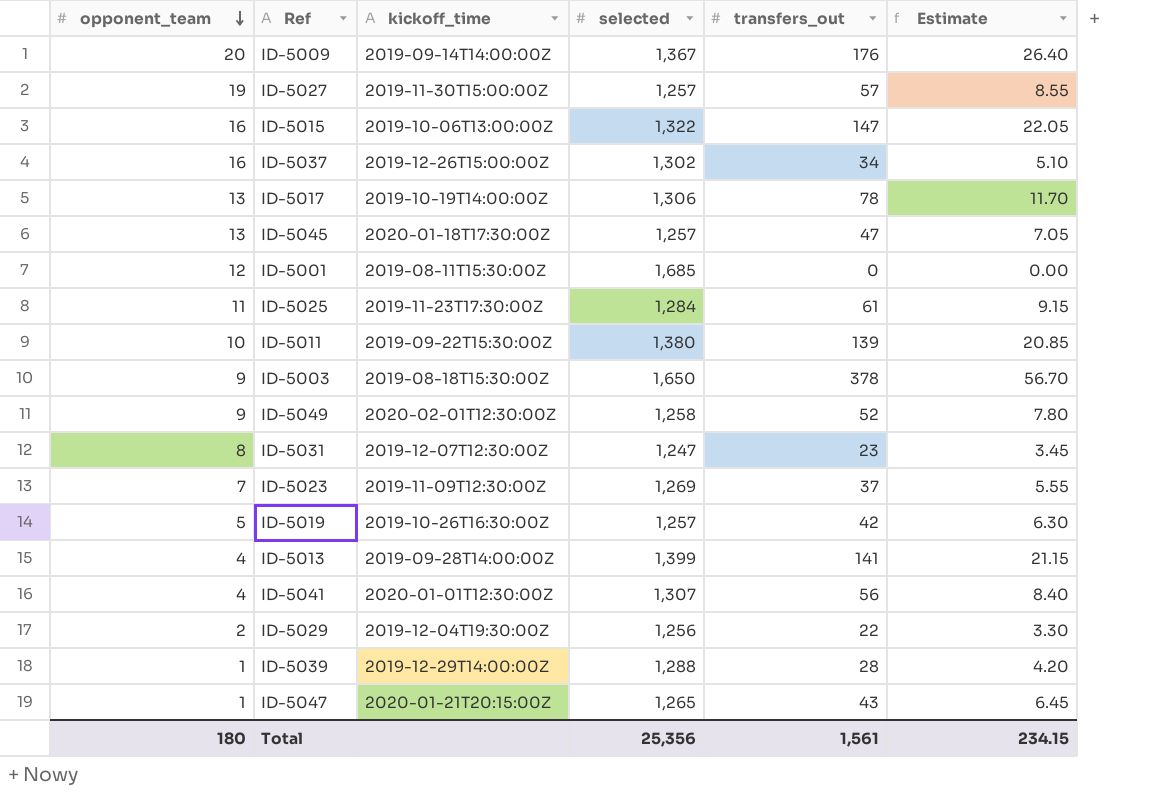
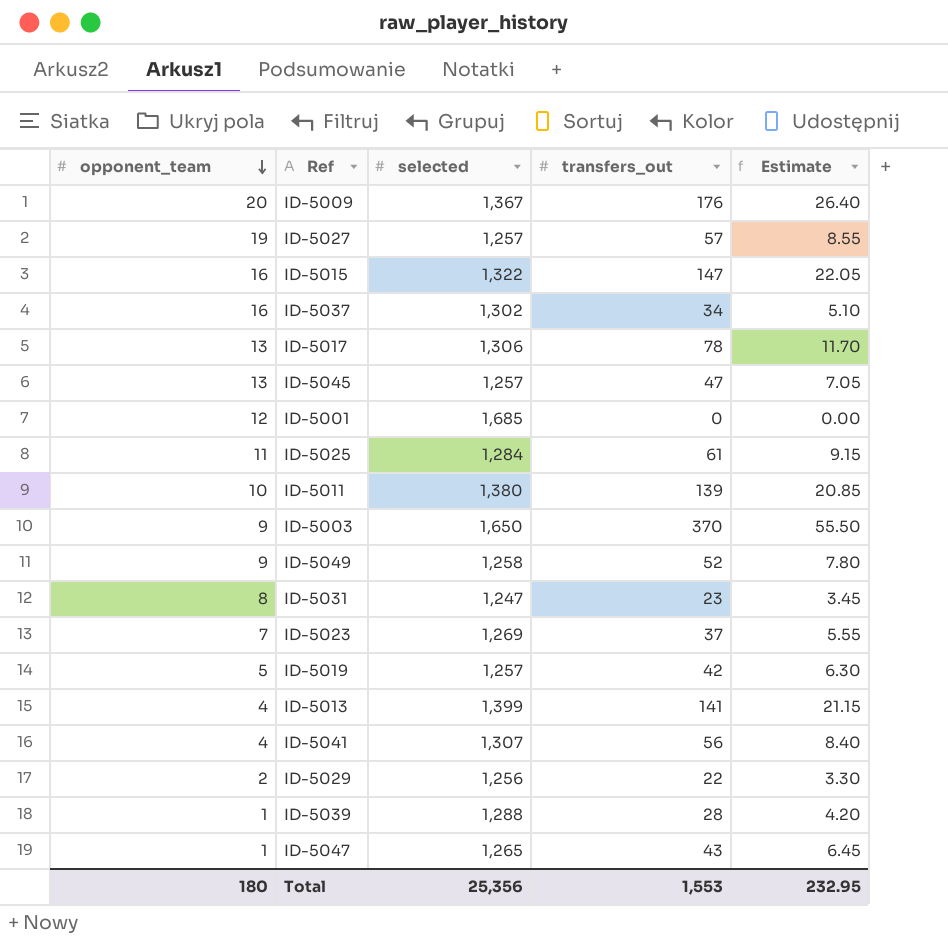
column kickoff_time | position: 3 -> none
ID-5003 | transfers_out: 378 -> 370
ID-5003 | Estimate: 56.70 -> 55.50
Total | transfers_out: 1,561 -> 1,553
Total | Estimate: 234.15 -> 232.95

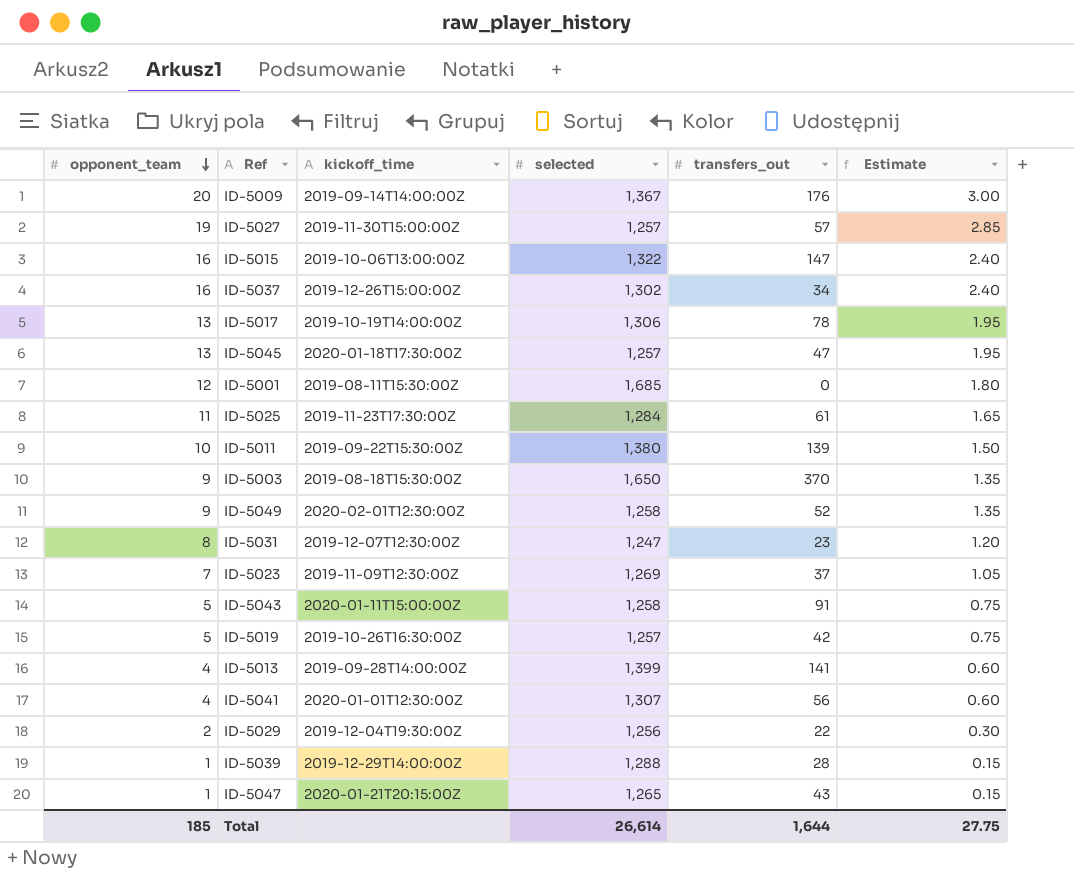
column kickoff_time | position: none -> 3
column Estimate | formula: [transfers_out] * 0.15 -> [opponent_team] * 0.15
row ID-5043: none -> 5 | 2020-01-11T15:00:00Z | 1,258 | 91 | 0.75
Total | opponent_team: 180 -> 185
Total | selected: 25,356 -> 26,614
Total | transfers_out: 1,553 -> 1,644
Total | Estimate: 232.95 -> 27.75

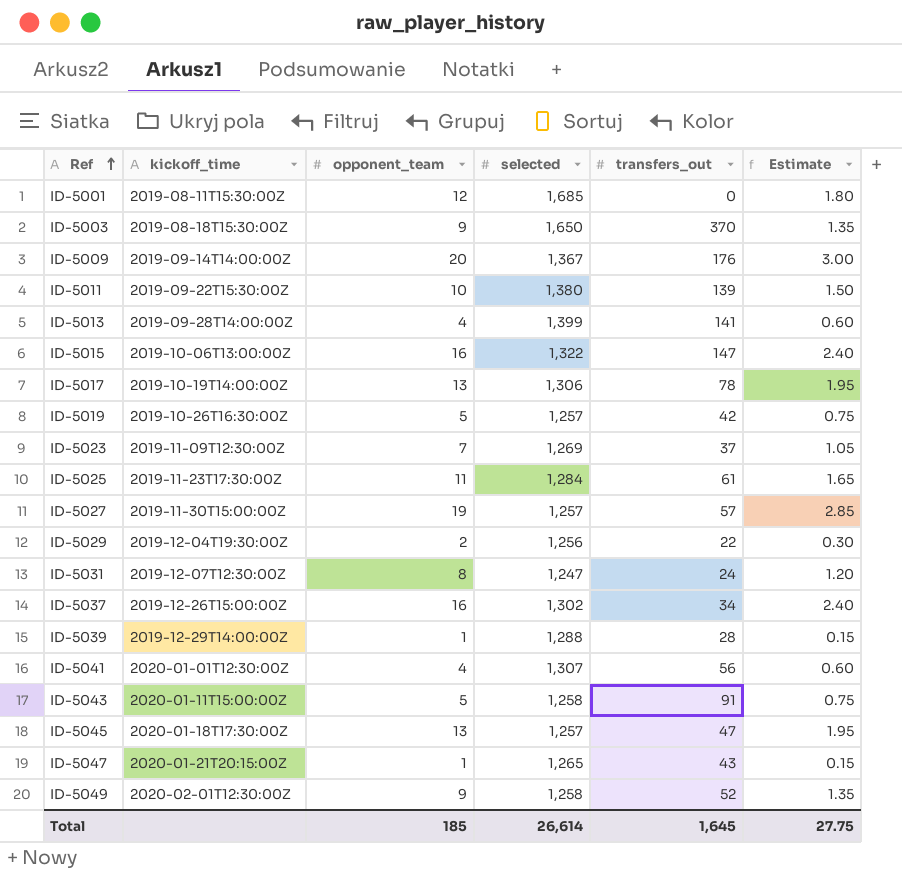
row order: opponent_team descending -> Ref ascending
column opponent_team | position: 1 -> 3
ID-5031 | transfers_out: 23 -> 24
Total | transfers_out: 1,644 -> 1,645

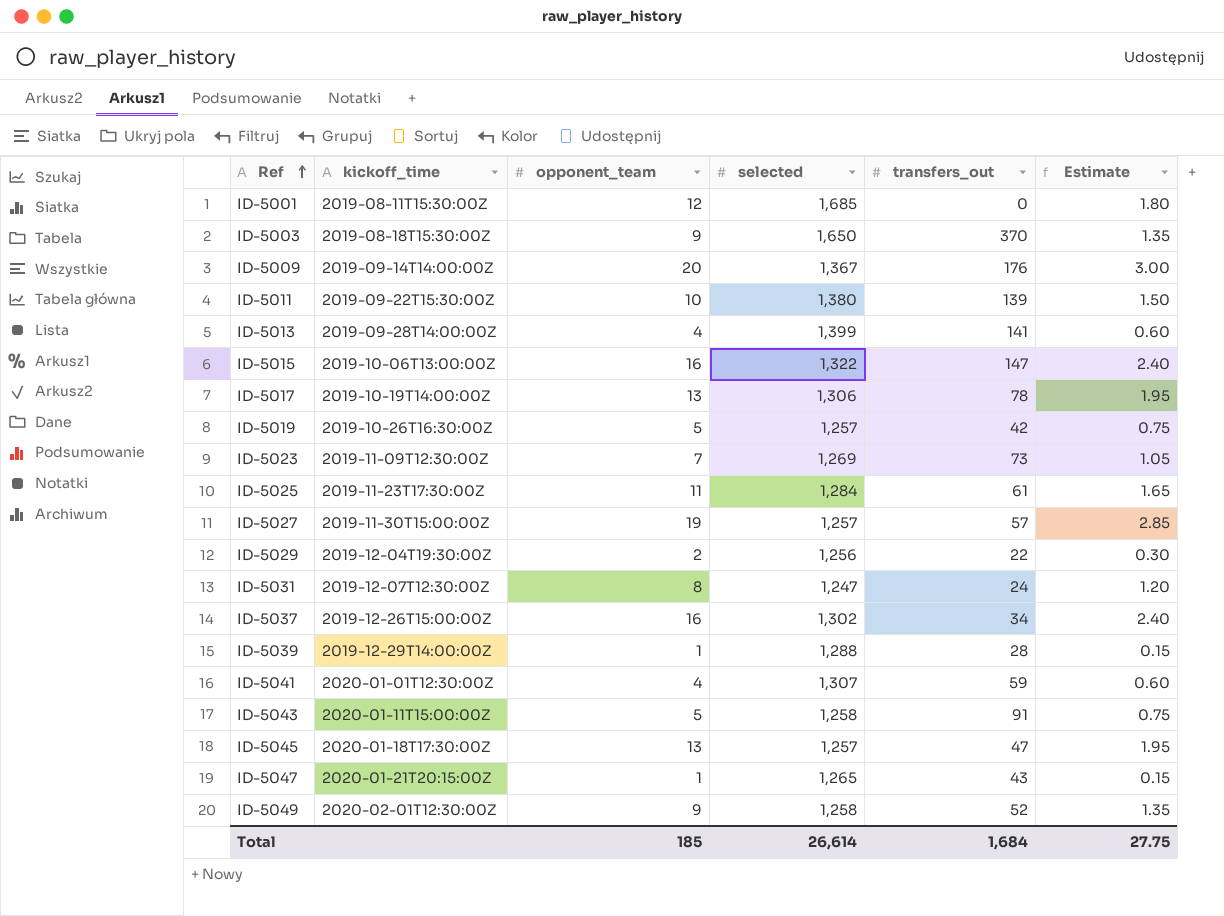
ID-5023 | transfers_out: 37 -> 73
ID-5041 | transfers_out: 56 -> 59
Total | transfers_out: 1,645 -> 1,684

